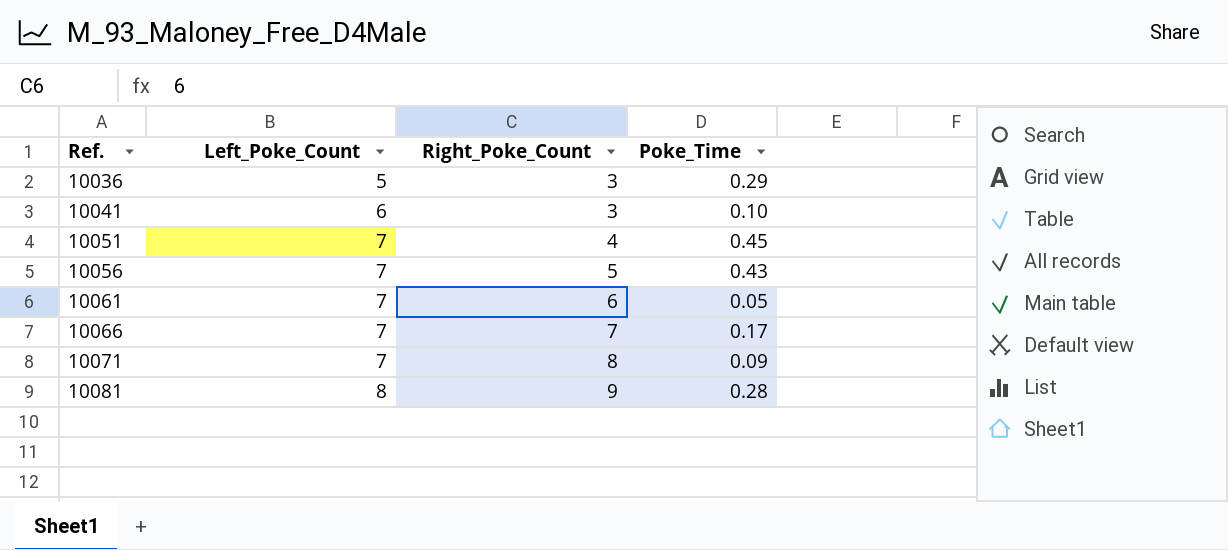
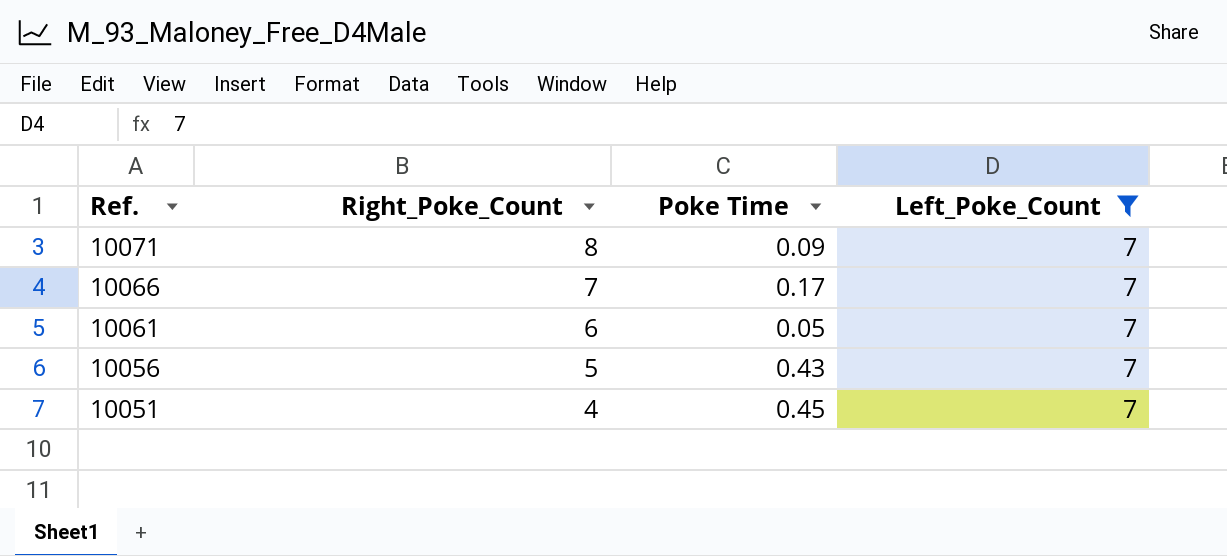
filter: none -> Left_Poke_Count = 7
row order: Ref. ascending -> Ref. descending
column name: Poke_Time -> Poke Time
column Left_Poke_Count | position: 2 -> 4

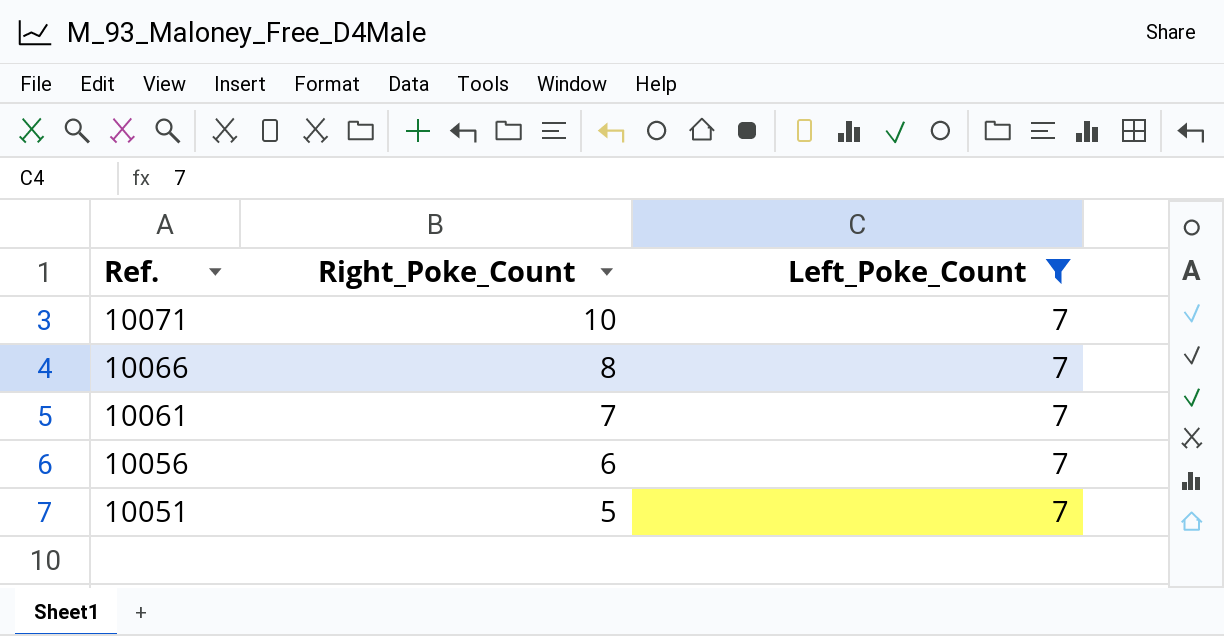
column Poke Time | position: 3 -> none
10071 | Right_Poke_Count: 8 -> 10
10066 | Right_Poke_Count: 7 -> 8
10061 | Right_Poke_Count: 6 -> 7
10056 | Right_Poke_Count: 5 -> 6
10051 | Right_Poke_Count: 4 -> 5

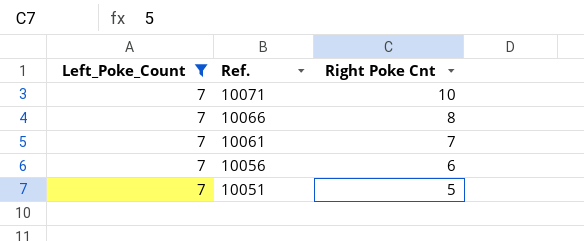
column Left_Poke_Count | position: 3 -> 1
column name: Right_Poke_Count -> Right Poke Cnt

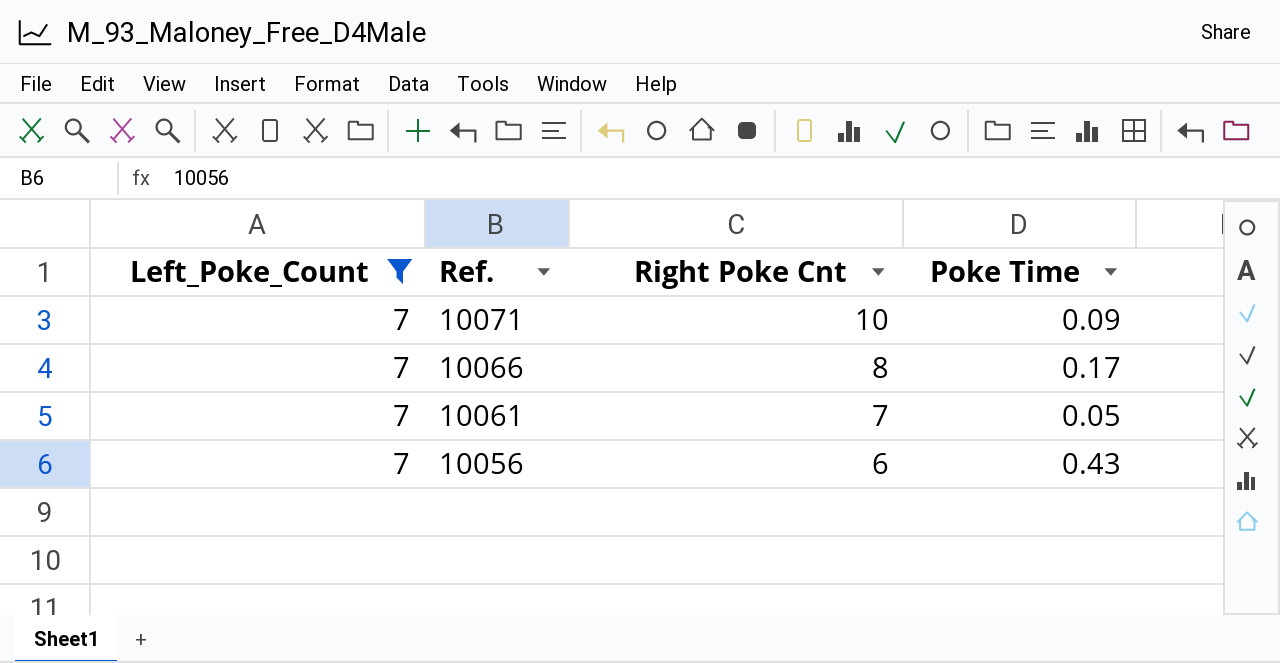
column Poke Time | position: none -> 4
row 10051: 7 | 5 -> none

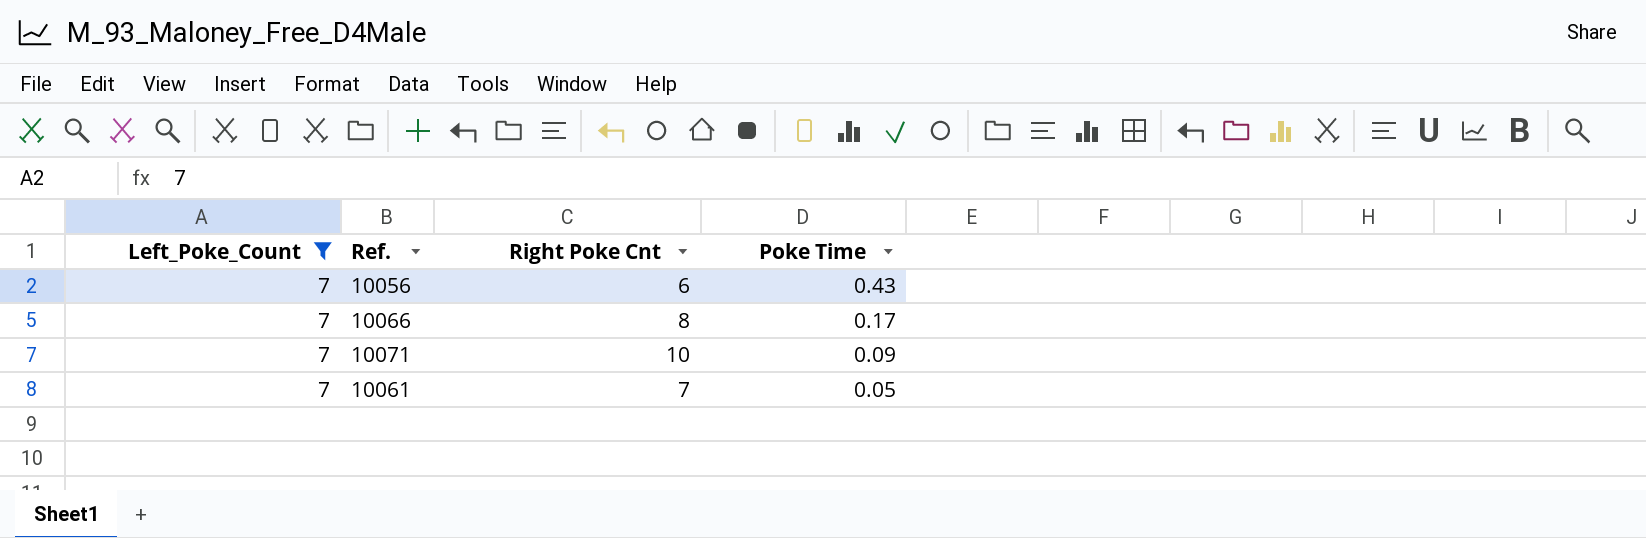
row order: Ref. descending -> Poke Time descending

